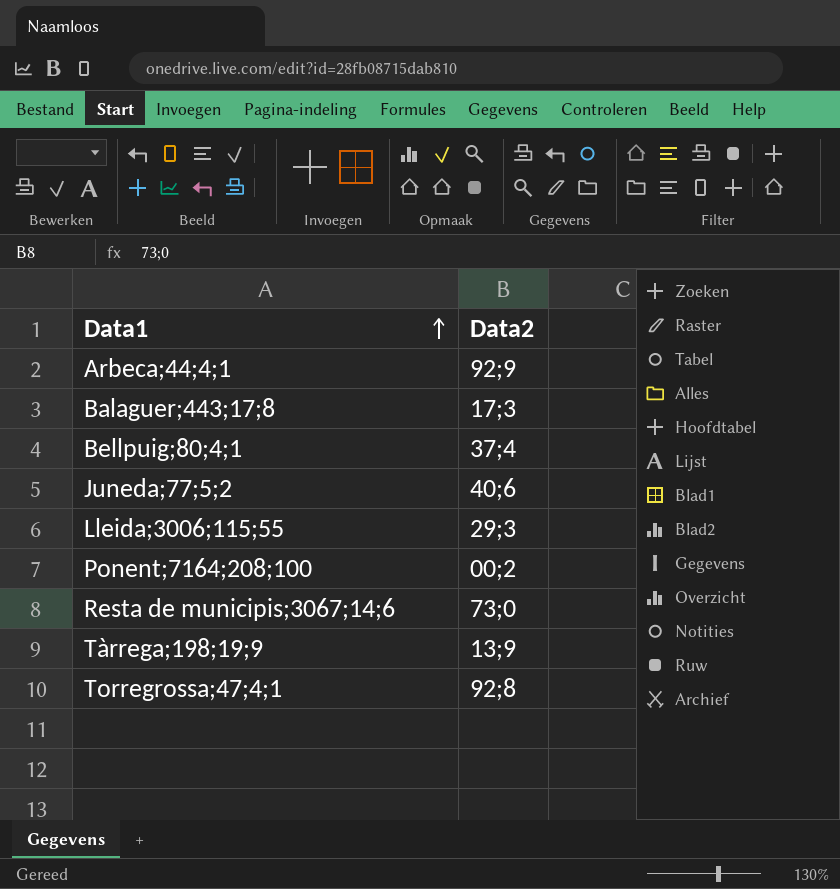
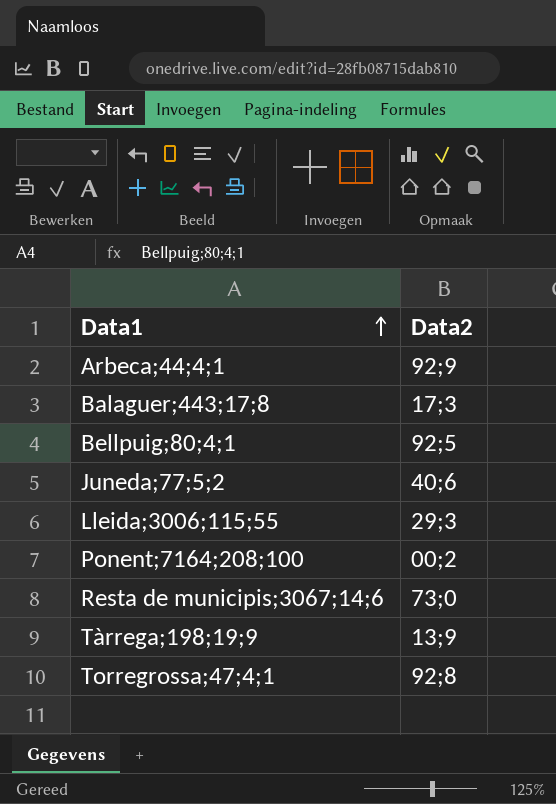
Bellpuig;80;4;1 | Data2: 37;4 -> 92;5

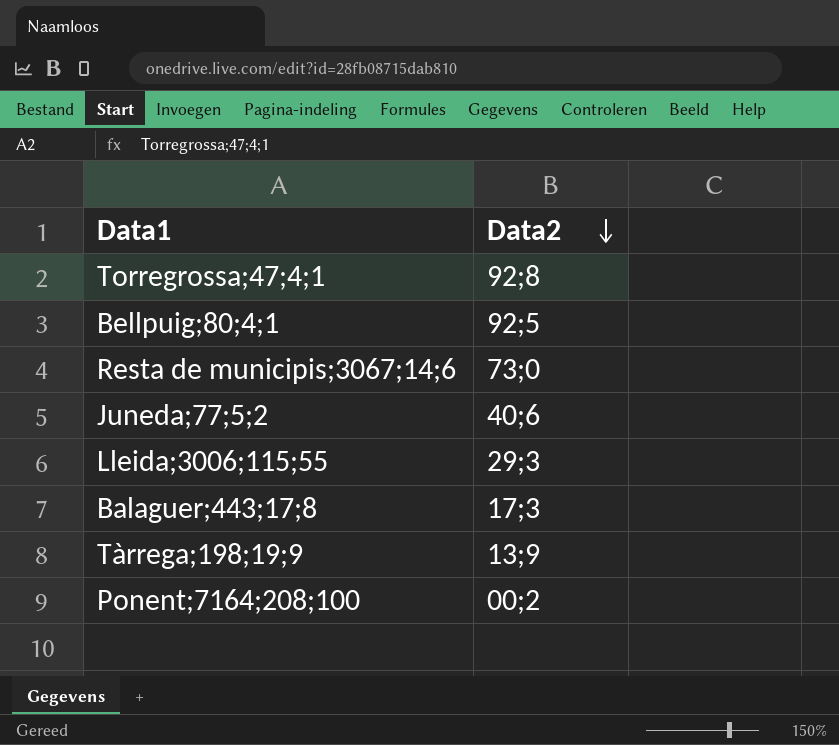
row order: Data1 ascending -> Data2 descending
row Arbeca;44;4;1: 92;9 -> none

